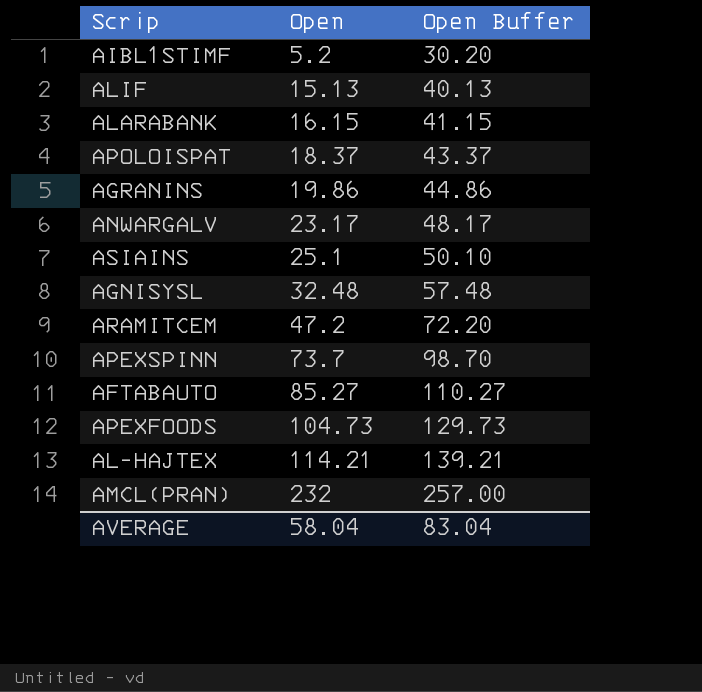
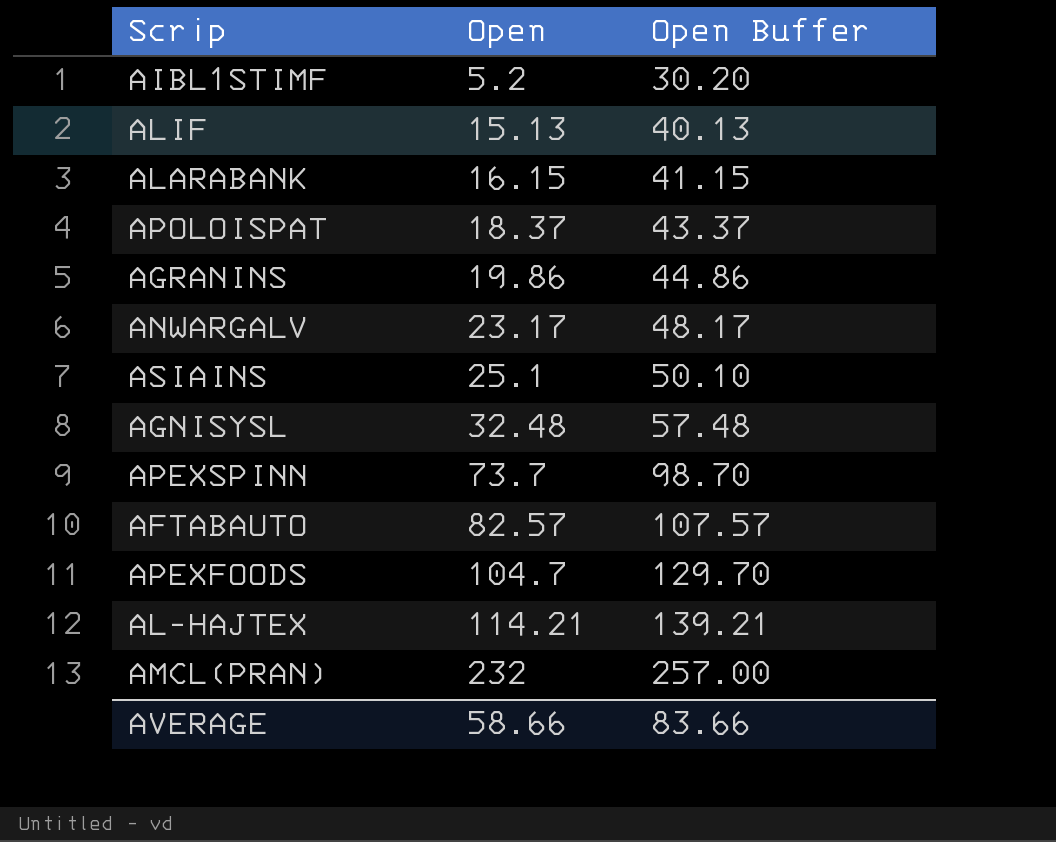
row ARAMITCEM: 47.2 | 72.20 -> none
AFTABAUTO | Open: 85.27 -> 82.57
AFTABAUTO | Open Buffer: 110.27 -> 107.57
APEXFOODS | Open: 104.73 -> 104.7
APEXFOODS | Open Buffer: 129.73 -> 129.70
AVERAGE | Open: 58.04 -> 58.66
AVERAGE | Open Buffer: 83.04 -> 83.66

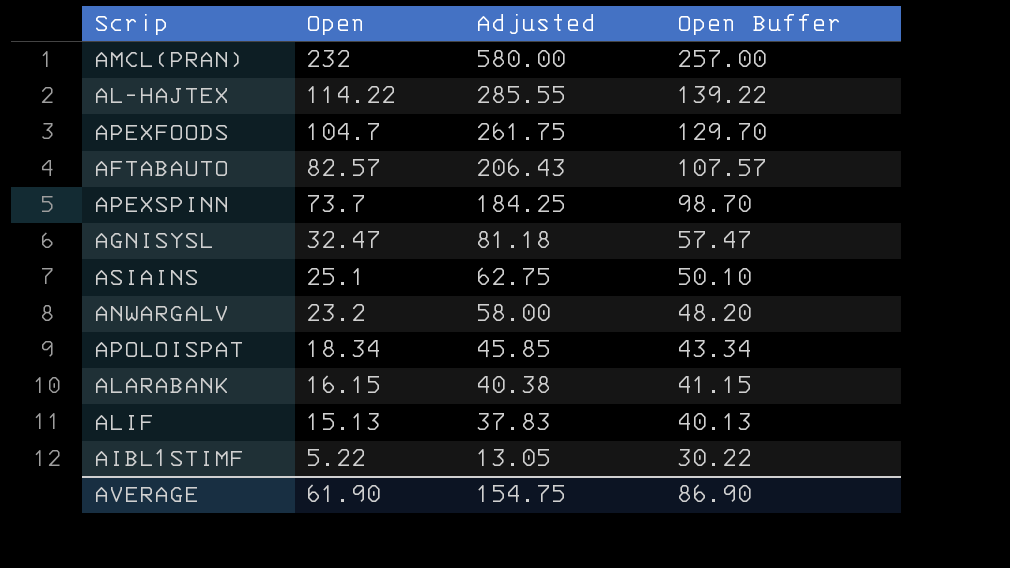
row order: Open ascending -> Open descending
column Adjusted | formula: none -> [Open] * 2.5
row AGRANINS: 19.86 | 44.86 -> none
AL-HAJTEX | Open: 114.21 -> 114.22
AL-HAJTEX | Open Buffer: 139.21 -> 139.22
AGNISYSL | Open: 32.48 -> 32.47
AGNISYSL | Open Buffer: 57.48 -> 57.47
ANWARGALV | Open: 23.17 -> 23.2
ANWARGALV | Open Buffer: 48.17 -> 48.20
APOLOISPAT | Open: 18.37 -> 18.34
APOLOISPAT | Open Buffer: 43.37 -> 43.34
AIBL1STIMF | Open: 5.2 -> 5.22
AIBL1STIMF | Open Buffer: 30.20 -> 30.22
AVERAGE | Open: 58.66 -> 61.90
AVERAGE | Open Buffer: 83.66 -> 86.90

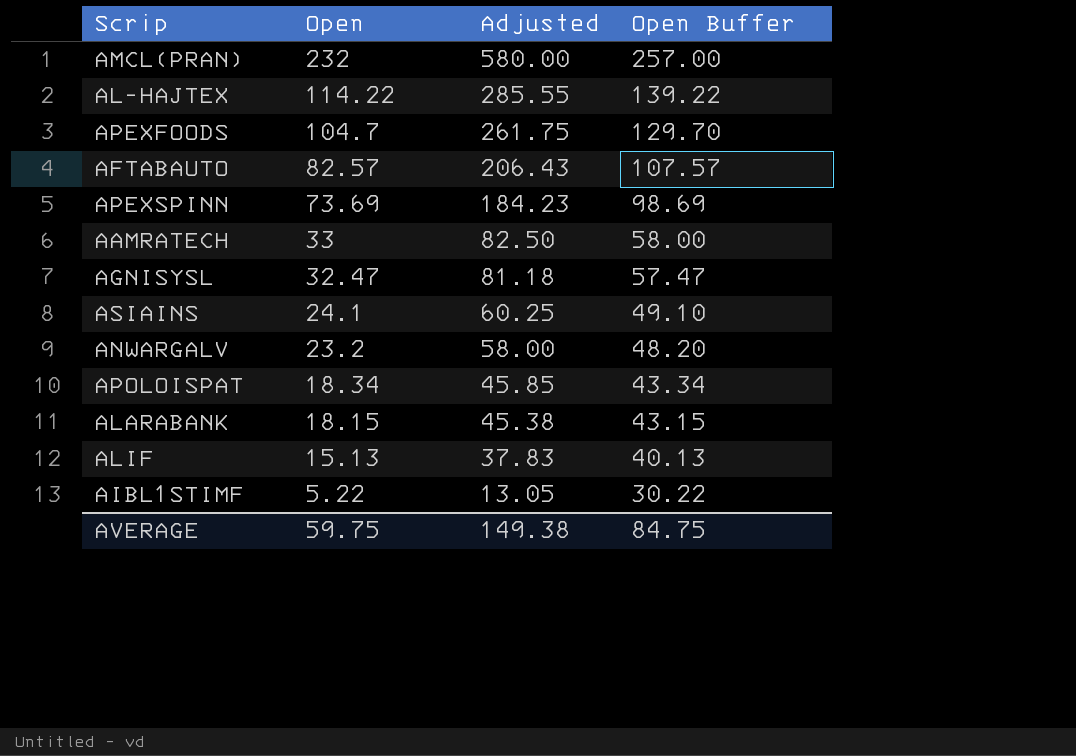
APEXSPINN | Open: 73.7 -> 73.69
APEXSPINN | Adjusted: 184.25 -> 184.23
APEXSPINN | Open Buffer: 98.70 -> 98.69
row AAMRATECH: none -> 33 | 82.50 | 58.00
ASIAINS | Open: 25.1 -> 24.1
ASIAINS | Adjusted: 62.75 -> 60.25
ASIAINS | Open Buffer: 50.10 -> 49.10
ALARABANK | Open: 16.15 -> 18.15
ALARABANK | Adjusted: 40.38 -> 45.38
ALARABANK | Open Buffer: 41.15 -> 43.15
AVERAGE | Open: 61.90 -> 59.75
AVERAGE | Adjusted: 154.75 -> 149.38
AVERAGE | Open Buffer: 86.90 -> 84.75

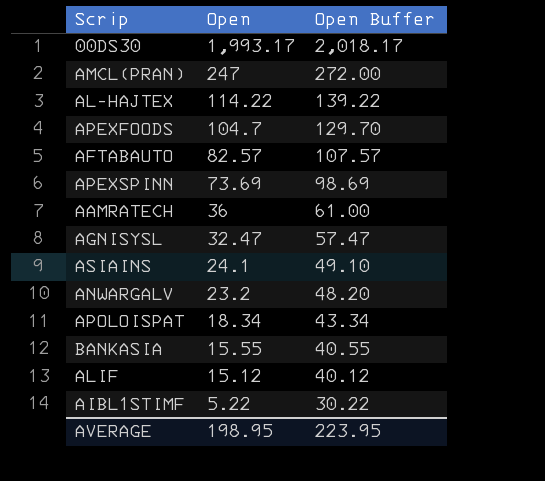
column Adjusted | formula: [Open] * 2.5 -> none
row ALARABANK: 18.15 | 45.38 | 43.15 -> none
row 00DS30: none -> 1,993.17 | 2,018.17
AMCL(PRAN) | Open: 232 -> 247
AMCL(PRAN) | Open Buffer: 257.00 -> 272.00
AAMRATECH | Open: 33 -> 36
AAMRATECH | Open Buffer: 58.00 -> 61.00
row BANKASIA: none -> 15.55 | 40.55
ALIF | Open: 15.13 -> 15.12
ALIF | Open Buffer: 40.13 -> 40.12
AVERAGE | Open: 59.75 -> 198.95
AVERAGE | Open Buffer: 84.75 -> 223.95

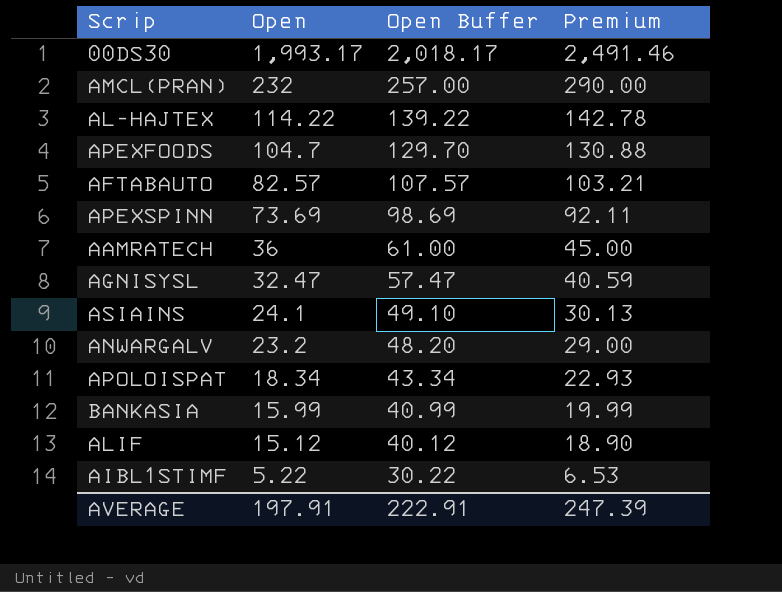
column Premium | formula: none -> [Open] * 1.25
AMCL(PRAN) | Open: 247 -> 232
AMCL(PRAN) | Open Buffer: 272.00 -> 257.00
BANKASIA | Open: 15.55 -> 15.99
BANKASIA | Open Buffer: 40.55 -> 40.99
AVERAGE | Open: 198.95 -> 197.91
AVERAGE | Open Buffer: 223.95 -> 222.91

